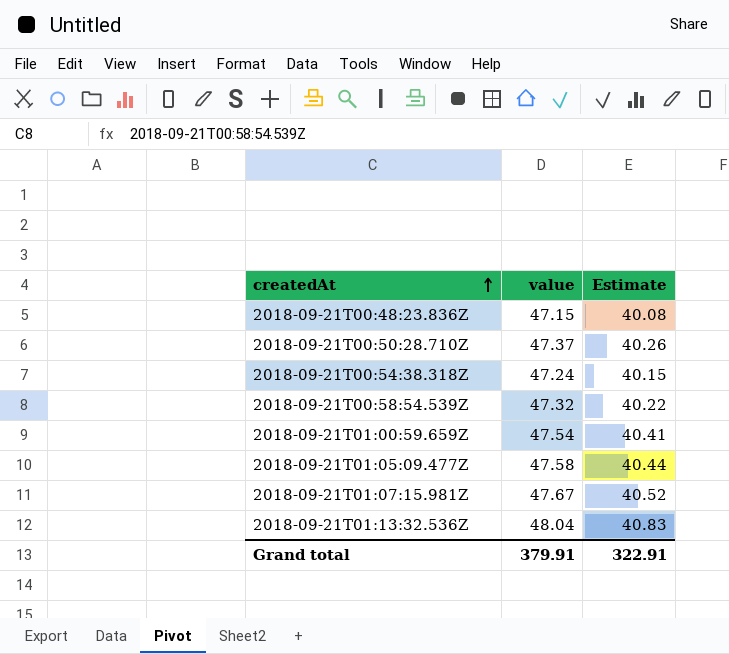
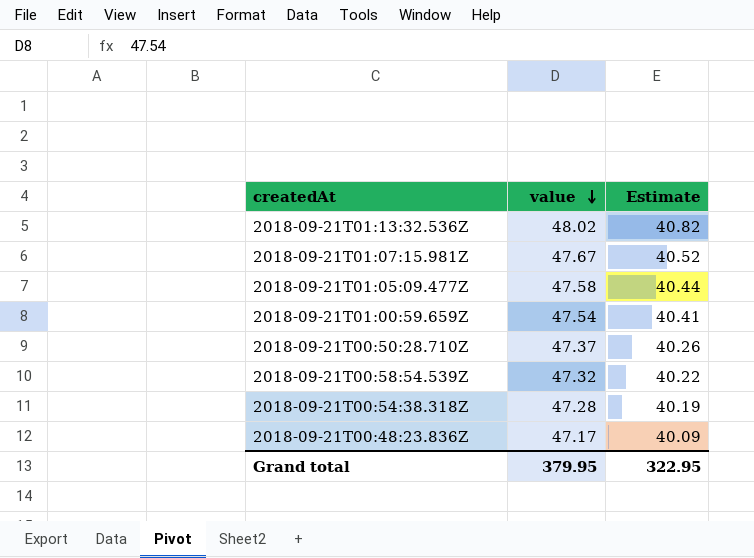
row order: createdAt ascending -> value descending
2018-09-21T01:13:32.536Z | value: 48.04 -> 48.02
2018-09-21T01:13:32.536Z | Estimate: 40.83 -> 40.82
2018-09-21T00:54:38.318Z | value: 47.24 -> 47.28
2018-09-21T00:54:38.318Z | Estimate: 40.15 -> 40.19
2018-09-21T00:48:23.836Z | value: 47.15 -> 47.17
2018-09-21T00:48:23.836Z | Estimate: 40.08 -> 40.09
Grand total | value: 379.91 -> 379.95
Grand total | Estimate: 322.91 -> 322.95

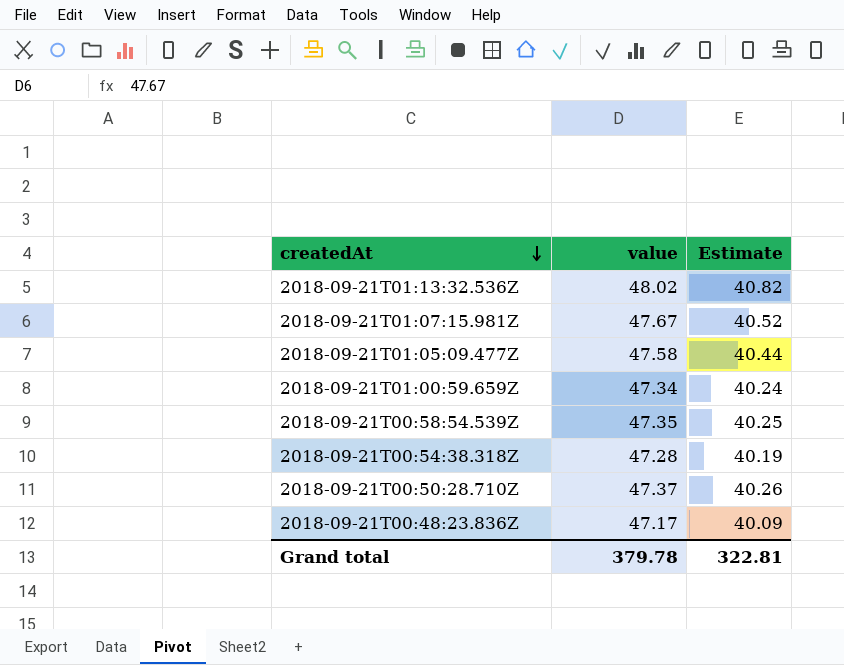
row order: value descending -> createdAt descending
2018-09-21T01:00:59.659Z | value: 47.54 -> 47.34
2018-09-21T01:00:59.659Z | Estimate: 40.41 -> 40.24
2018-09-21T00:58:54.539Z | value: 47.32 -> 47.35
2018-09-21T00:58:54.539Z | Estimate: 40.22 -> 40.25
Grand total | value: 379.95 -> 379.78
Grand total | Estimate: 322.95 -> 322.81

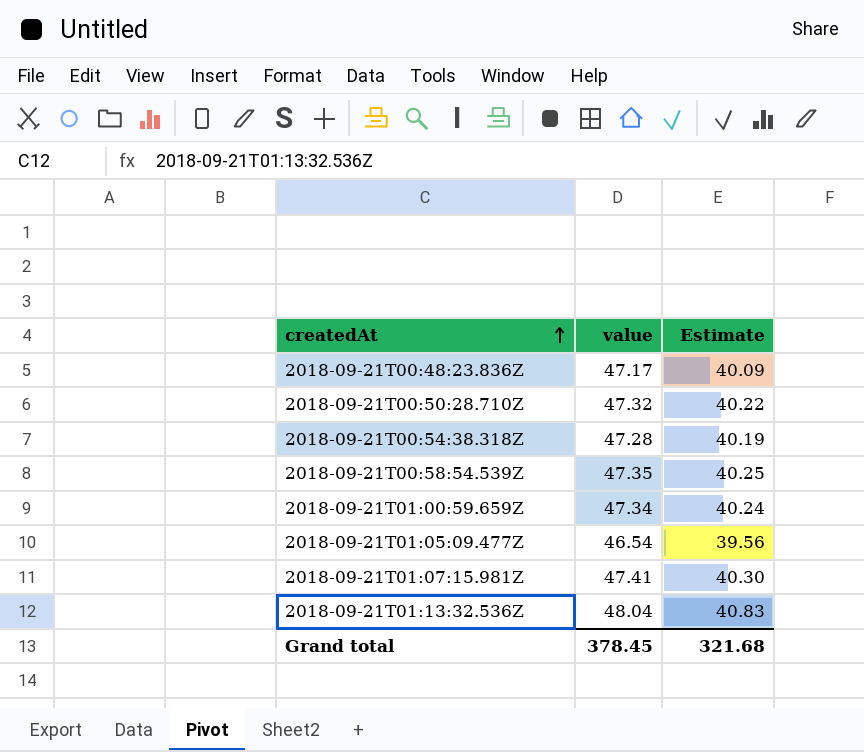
row order: createdAt descending -> createdAt ascending
2018-09-21T00:50:28.710Z | value: 47.37 -> 47.32
2018-09-21T00:50:28.710Z | Estimate: 40.26 -> 40.22
2018-09-21T01:05:09.477Z | value: 47.58 -> 46.54
2018-09-21T01:05:09.477Z | Estimate: 40.44 -> 39.56
2018-09-21T01:07:15.981Z | value: 47.67 -> 47.41
2018-09-21T01:07:15.981Z | Estimate: 40.52 -> 40.30
2018-09-21T01:13:32.536Z | value: 48.02 -> 48.04
2018-09-21T01:13:32.536Z | Estimate: 40.82 -> 40.83
Grand total | value: 379.78 -> 378.45
Grand total | Estimate: 322.81 -> 321.68

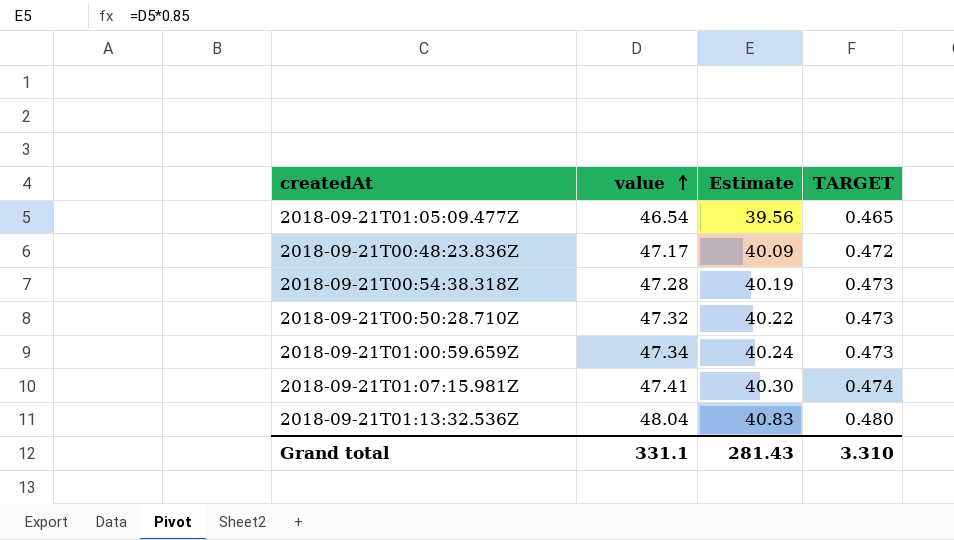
row order: createdAt ascending -> value ascending
column TARGET | formula: none -> [value] * 0.01
row 2018-09-21T00:58:54.539Z: 47.35 | 40.25 -> none
Grand total | value: 378.45 -> 331.1
Grand total | Estimate: 321.68 -> 281.43

